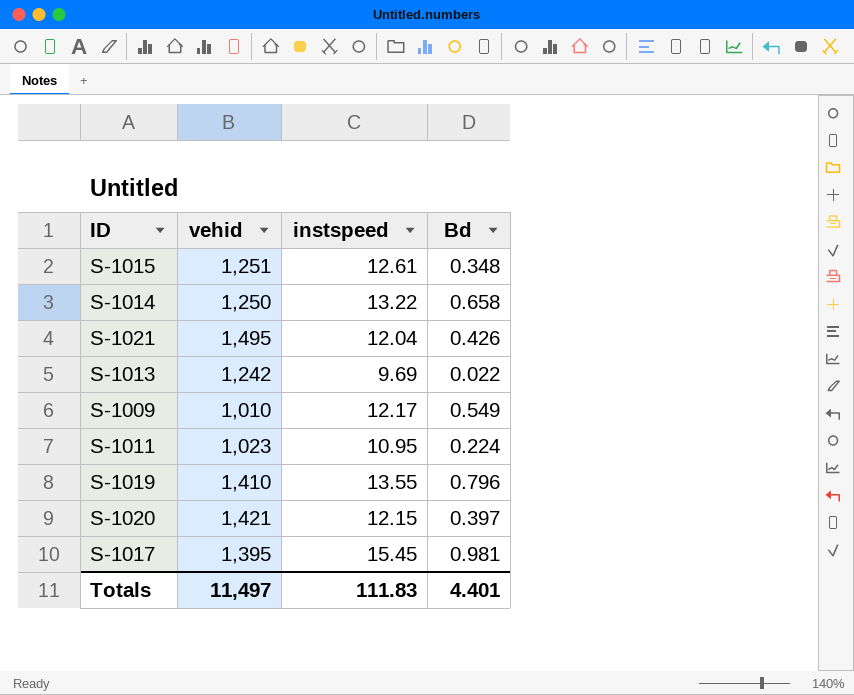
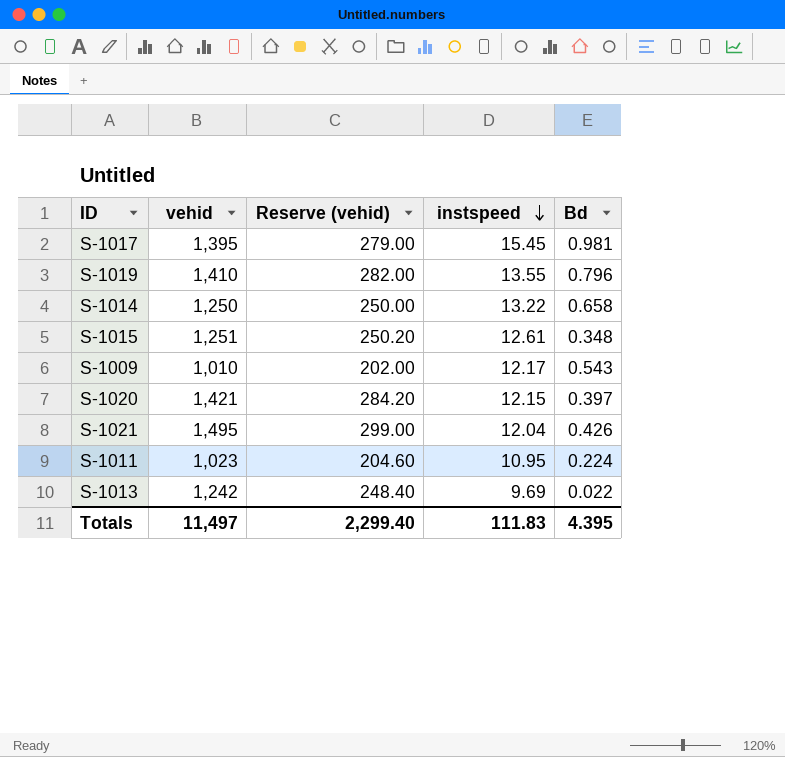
row order: none -> instspeed descending
column Reserve (vehid) | formula: none -> [vehid] * 0.2
S-1009 | Bd: 0.549 -> 0.543
Totals | Bd: 4.401 -> 4.395

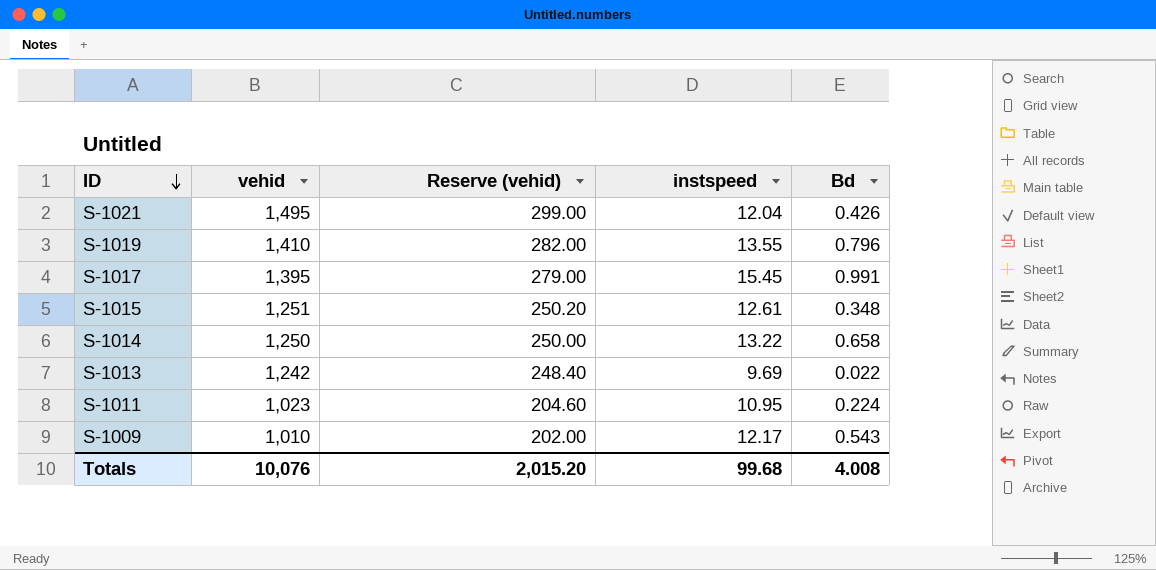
row order: instspeed descending -> ID descending
row S-1020: 1,421 | 284.20 | 12.15 | 0.397 -> none
S-1017 | Bd: 0.981 -> 0.991
Totals | vehid: 11,497 -> 10,076
Totals | Reserve (vehid): 2,299.40 -> 2,015.20
Totals | instspeed: 111.83 -> 99.68
Totals | Bd: 4.395 -> 4.008

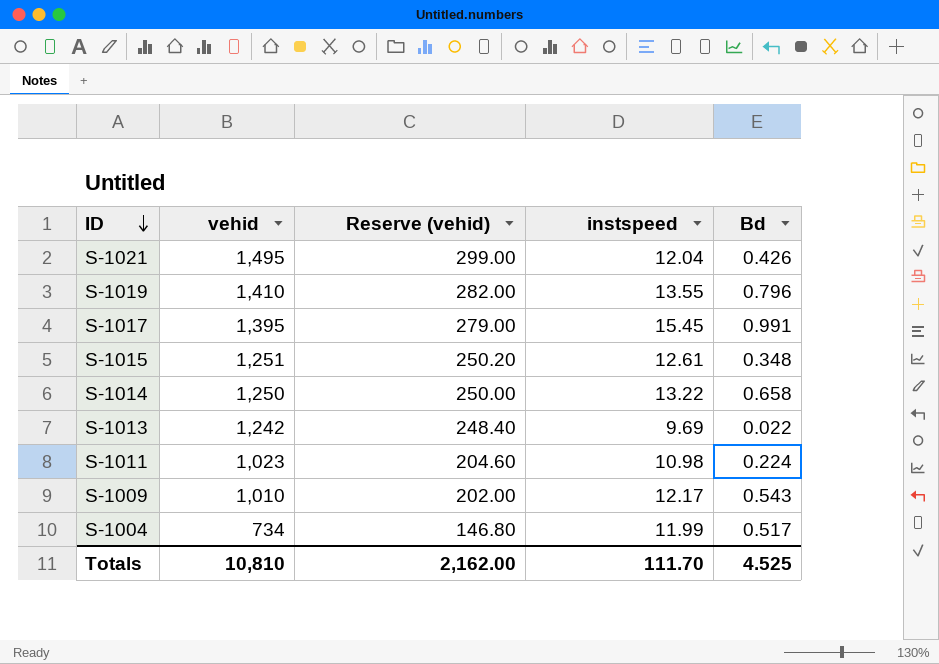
S-1011 | instspeed: 10.95 -> 10.98
row S-1004: none -> 734 | 146.80 | 11.99 | 0.517
Totals | vehid: 10,076 -> 10,810
Totals | Reserve (vehid): 2,015.20 -> 2,162.00
Totals | instspeed: 99.68 -> 111.70
Totals | Bd: 4.008 -> 4.525

